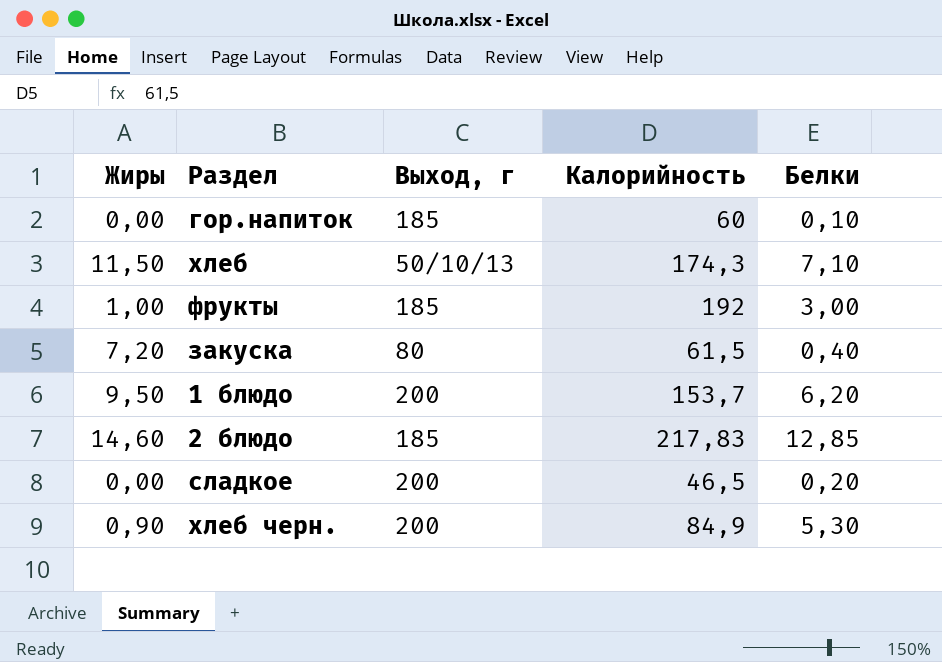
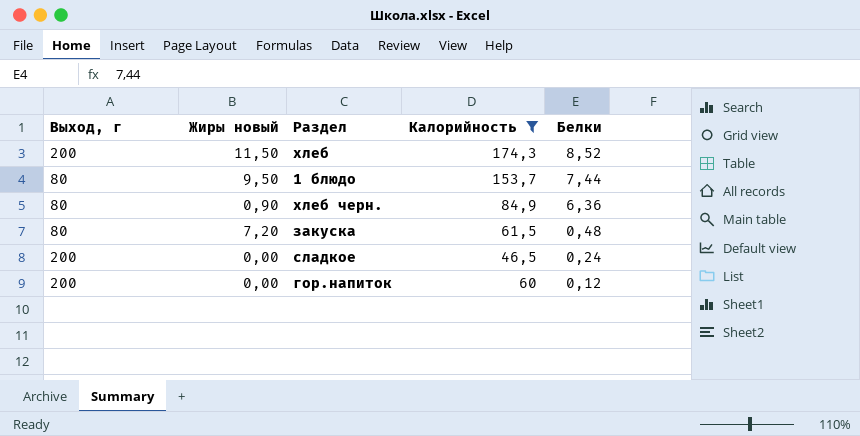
filter: none -> Калорийность <= 174,3
row order: none -> Белки descending
column Выход, г | position: 3 -> 1
column name: Жиры -> Жиры новый
хлеб | Выход, г: 50/10/13 -> 200
хлеб | Белки: 7,10 -> 8,52
1 блюдо | Выход, г: 200 -> 80
1 блюдо | Белки: 6,20 -> 7,44
хлеб черн. | Выход, г: 200 -> 80
хлеб черн. | Белки: 5,30 -> 6,36
закуска | Белки: 0,40 -> 0,48
сладкое | Белки: 0,20 -> 0,24
гор.напиток | Выход, г: 185 -> 200
гор.напиток | Белки: 0,10 -> 0,12

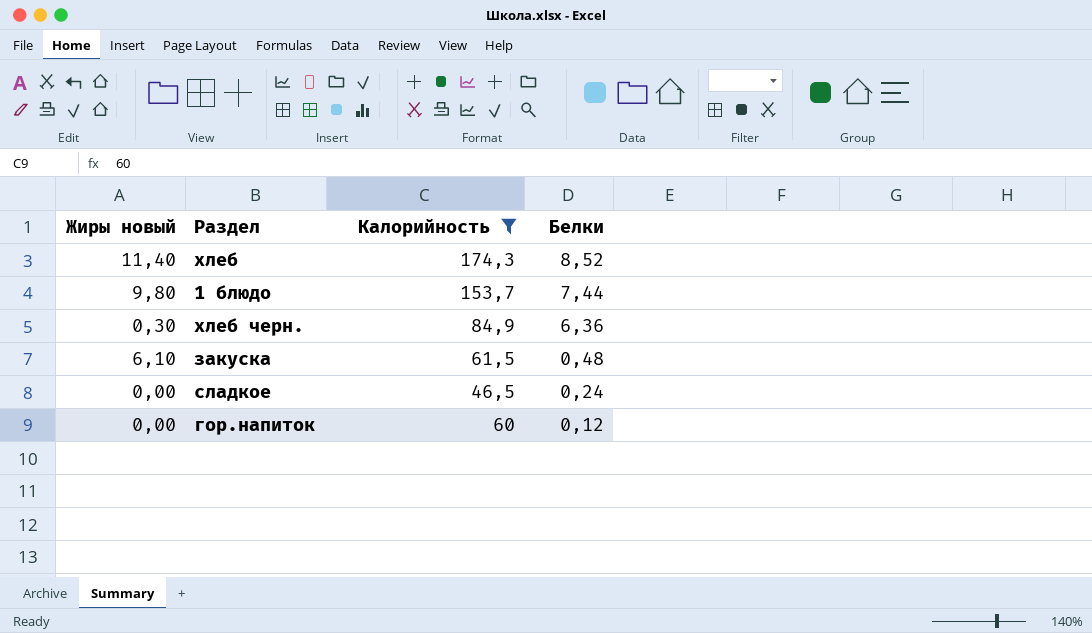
column Выход, г | position: 1 -> none
хлеб | Жиры новый: 11,50 -> 11,40
1 блюдо | Жиры новый: 9,50 -> 9,80
хлеб черн. | Жиры новый: 0,90 -> 0,30
закуска | Жиры новый: 7,20 -> 6,10

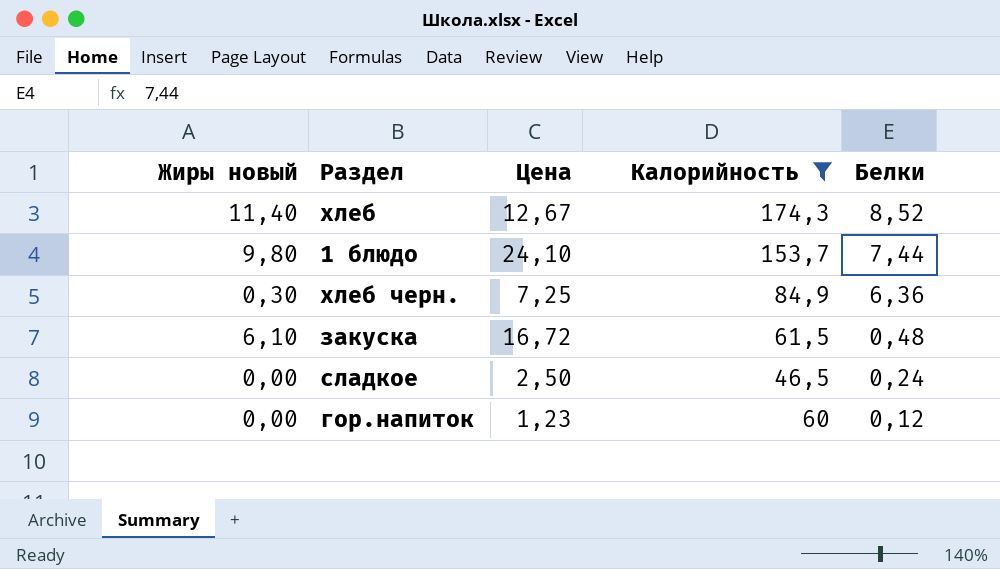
column Цена | position: none -> 3

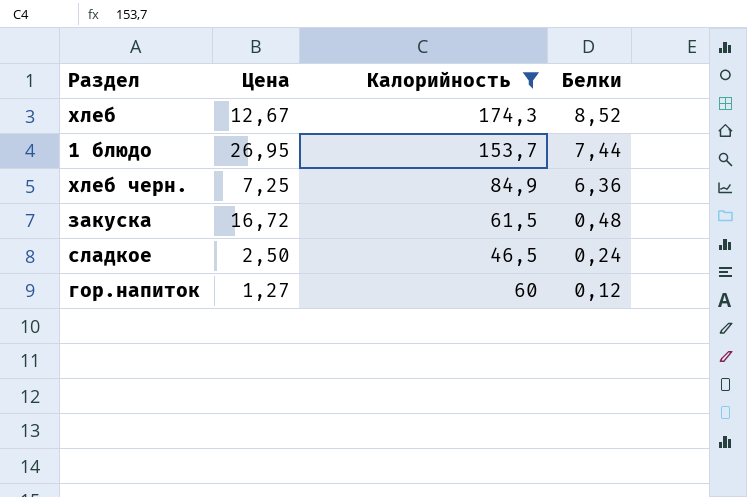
column Жиры новый | position: 1 -> none
1 блюдо | Цена: 24,10 -> 26,95
гор.напиток | Цена: 1,23 -> 1,27

